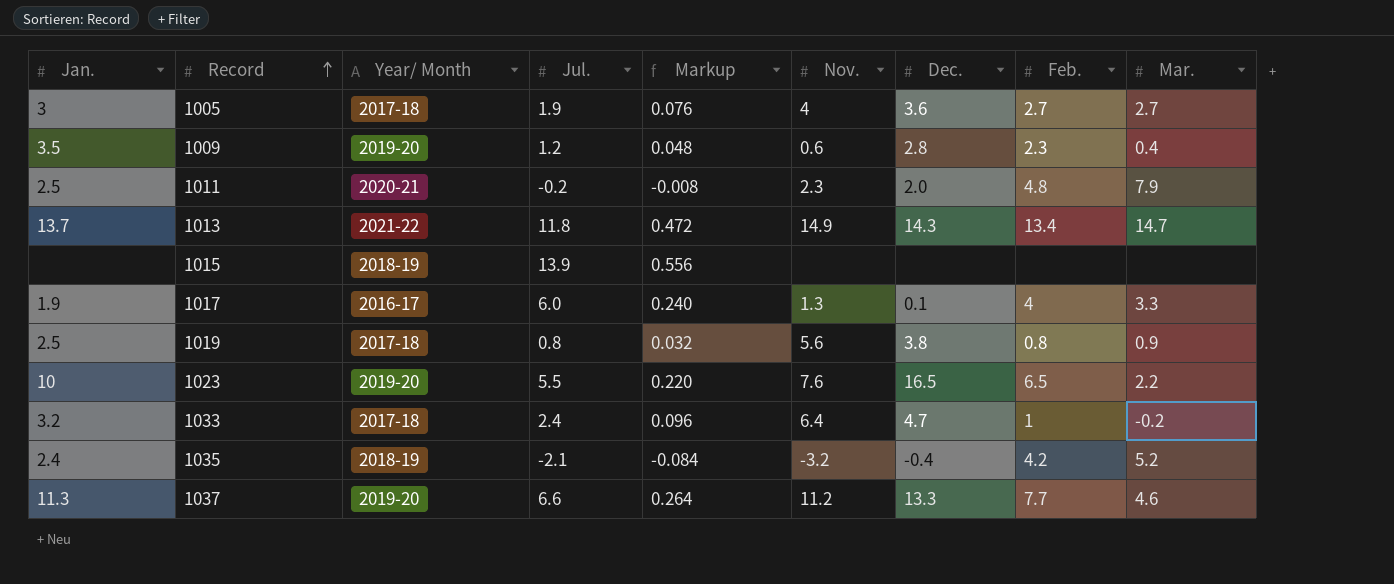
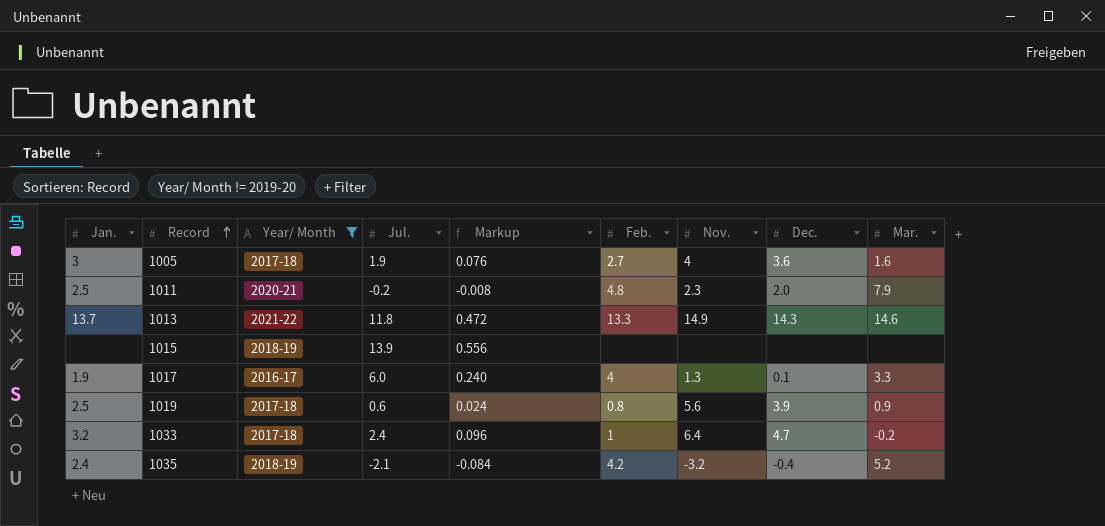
filter: none -> Year/ Month != 2019-20
column Feb. | position: 8 -> 6
1005 | Mar.: 2.7 -> 1.6
1013 | Feb.: 13.4 -> 13.3
1013 | Mar.: 14.7 -> 14.6
1019 | Jul.: 0.8 -> 0.6
1019 | Markup: 0.032 -> 0.024
1019 | Dec.: 3.8 -> 3.9

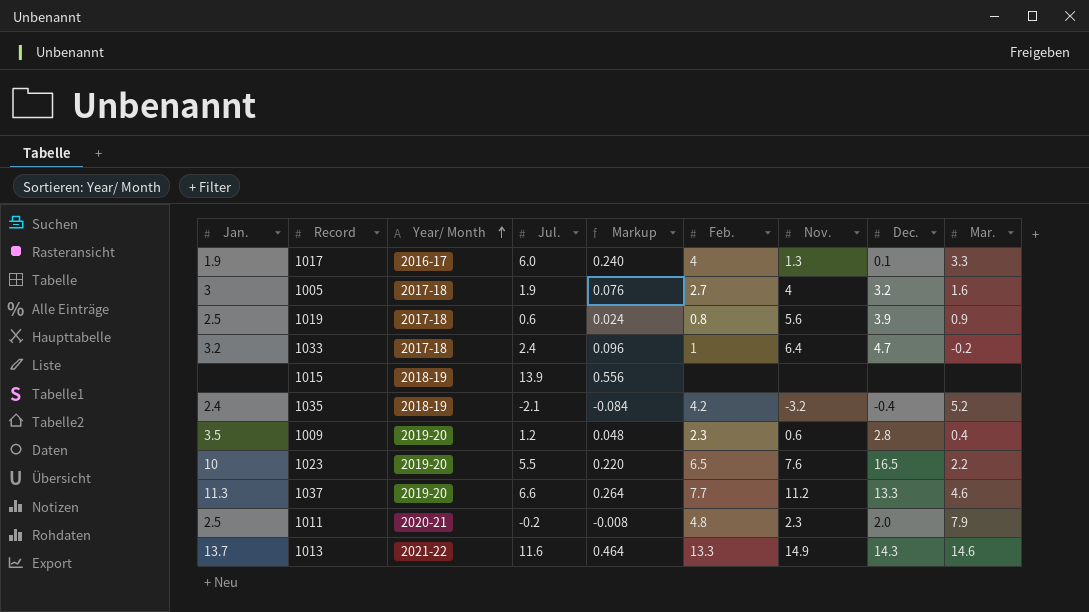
filter: Year/ Month != 2019-20 -> none
row order: Record ascending -> Year/ Month ascending
1005 | Dec.: 3.6 -> 3.2
1013 | Jul.: 11.8 -> 11.6
1013 | Markup: 0.472 -> 0.464

